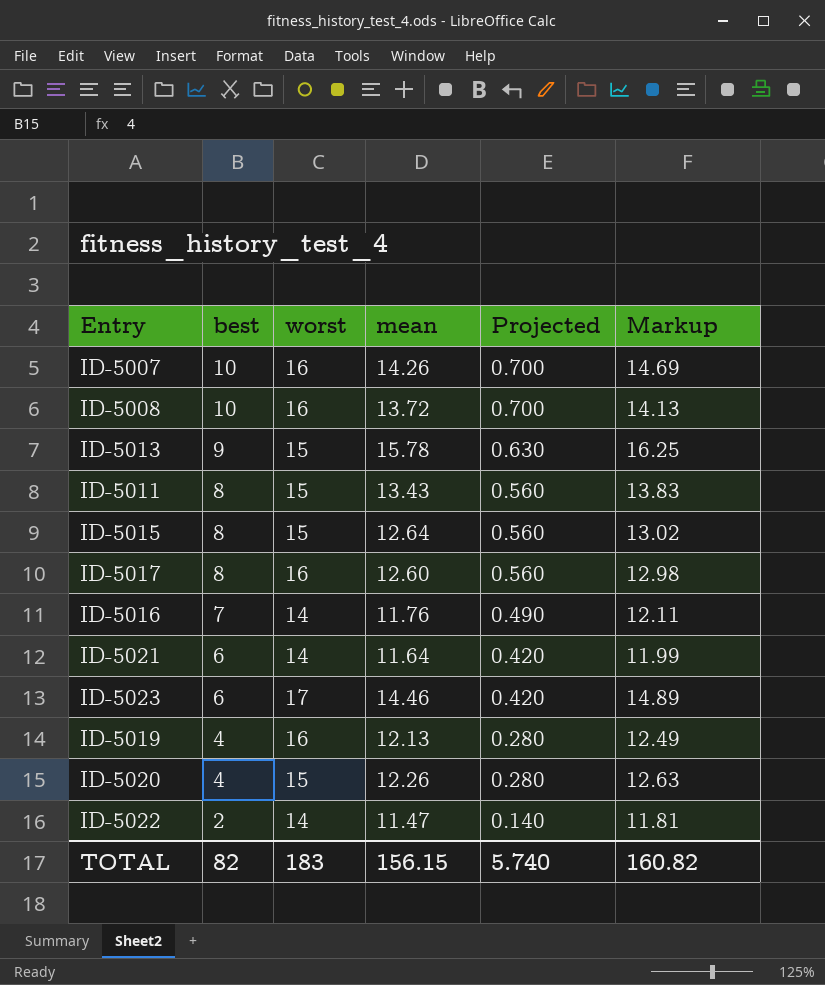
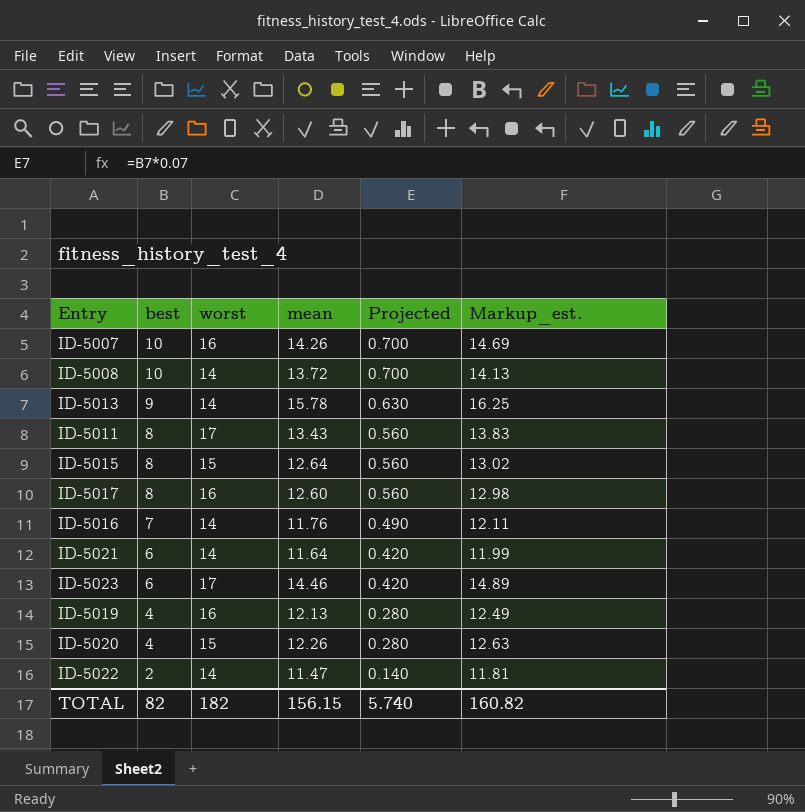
column name: Markup -> Markup_est.
ID-5008 | worst: 16 -> 14
ID-5013 | worst: 15 -> 14
ID-5011 | worst: 15 -> 17
TOTAL | worst: 183 -> 182

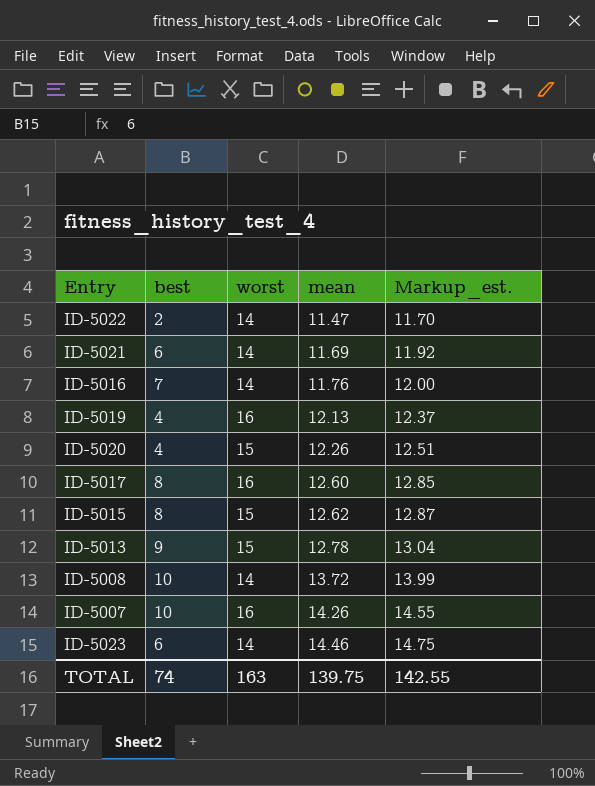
row order: best descending -> mean ascending
column Projected | formula: [best] * 0.07 -> none
column Markup_est. | formula: [mean] * 1.03 -> [mean] * 1.02
row ID-5011: 8 | 17 | 13.43 | 0.560 | 13.83 -> none
ID-5021 | mean: 11.64 -> 11.69
ID-5015 | mean: 12.64 -> 12.62
ID-5013 | worst: 14 -> 15
ID-5013 | mean: 15.78 -> 12.78
ID-5023 | worst: 17 -> 14
TOTAL | best: 82 -> 74
TOTAL | worst: 182 -> 163
TOTAL | mean: 156.15 -> 139.75
TOTAL | Markup_est.: 160.82 -> 142.55

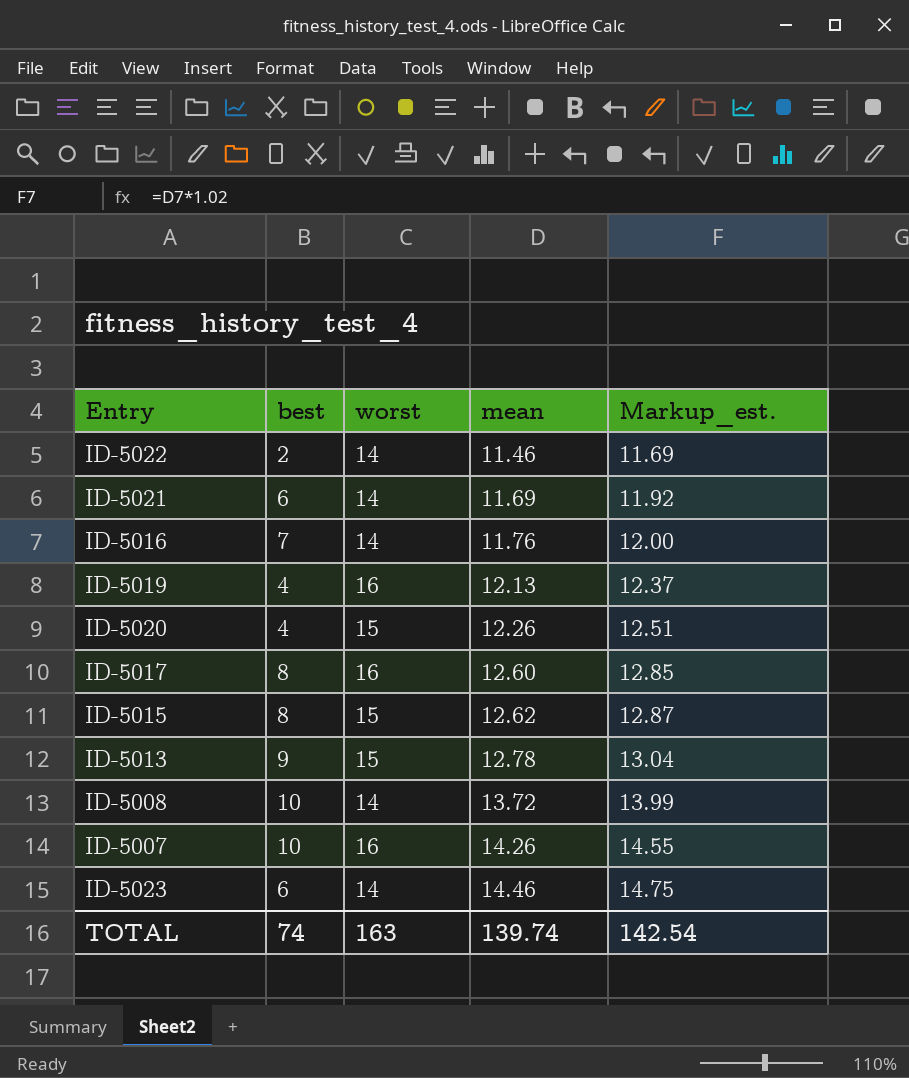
ID-5022 | mean: 11.47 -> 11.46
ID-5022 | Markup_est.: 11.70 -> 11.69
TOTAL | mean: 139.75 -> 139.74
TOTAL | Markup_est.: 142.55 -> 142.54

